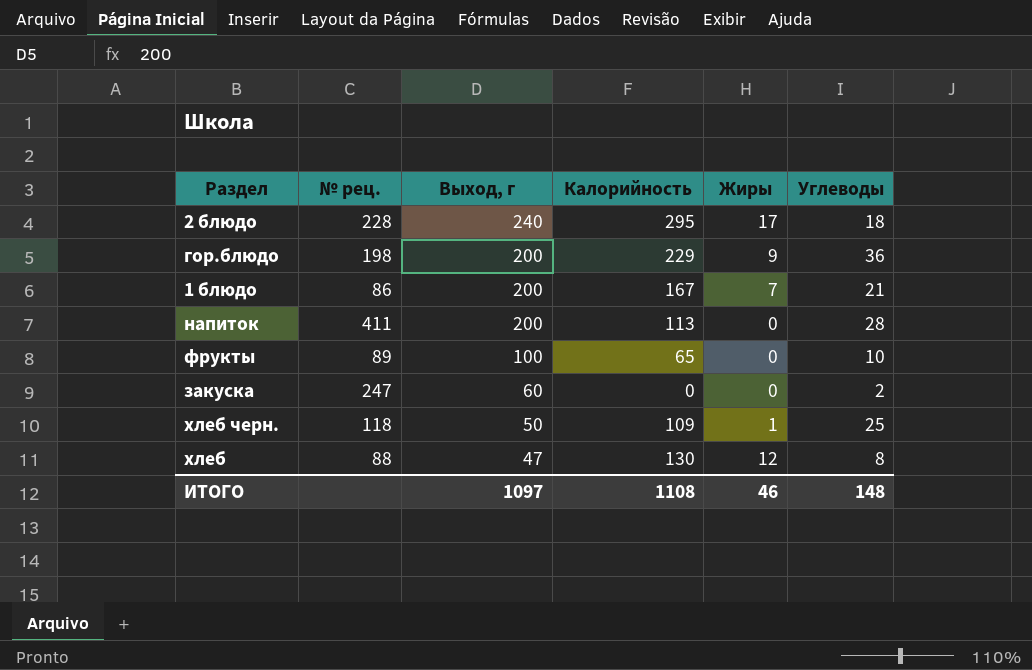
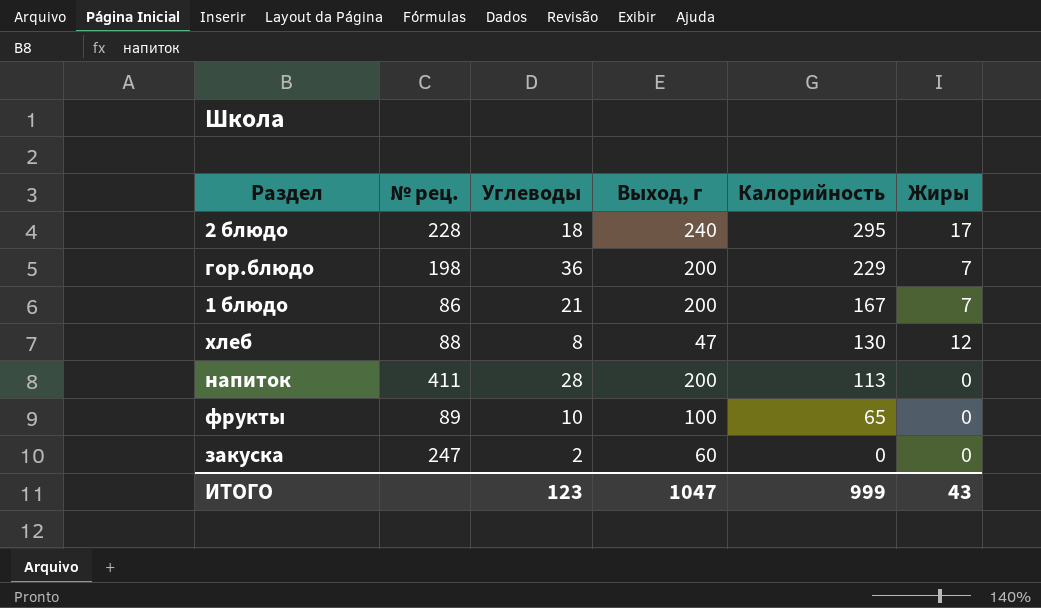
row order: Выход, г descending -> Калорийность descending
column Углеводы | position: 6 -> 3
row хлеб черн.: 118 | 50 | 109 | 1 | 25 -> none
гор.блюдо | Жиры: 9 -> 7
ИТОГО | Углеводы: 148 -> 123
ИТОГО | Выход, г: 1097 -> 1047
ИТОГО | Калорийность: 1108 -> 999
ИТОГО | Жиры: 46 -> 43

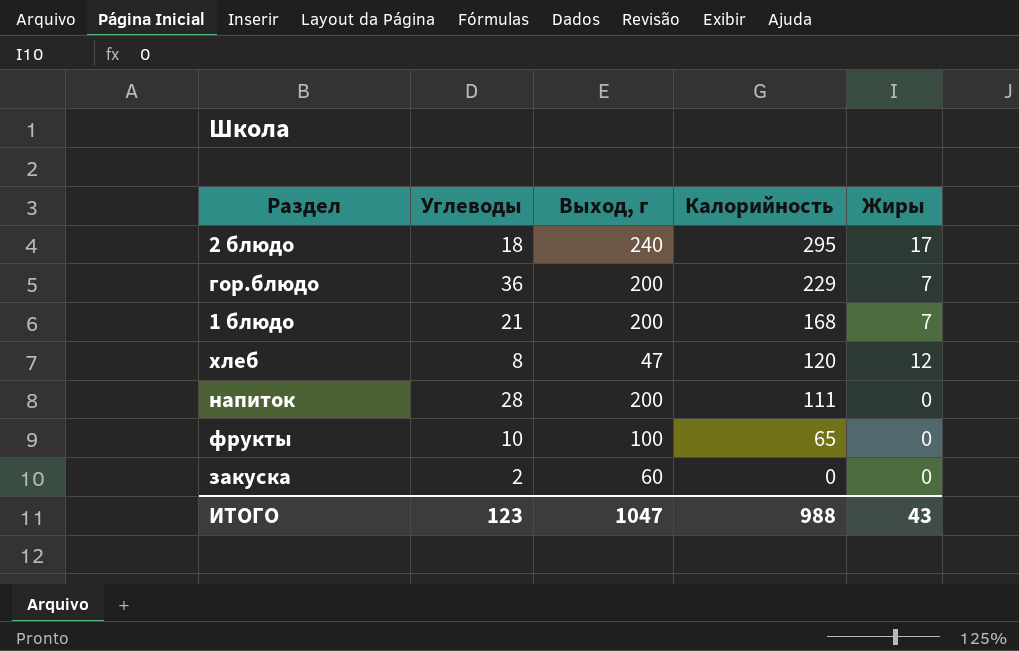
column № рец. | position: 2 -> none
1 блюдо | Калорийность: 167 -> 168
хлеб | Калорийность: 130 -> 120
напиток | Калорийность: 113 -> 111
ИТОГО | Калорийность: 999 -> 988

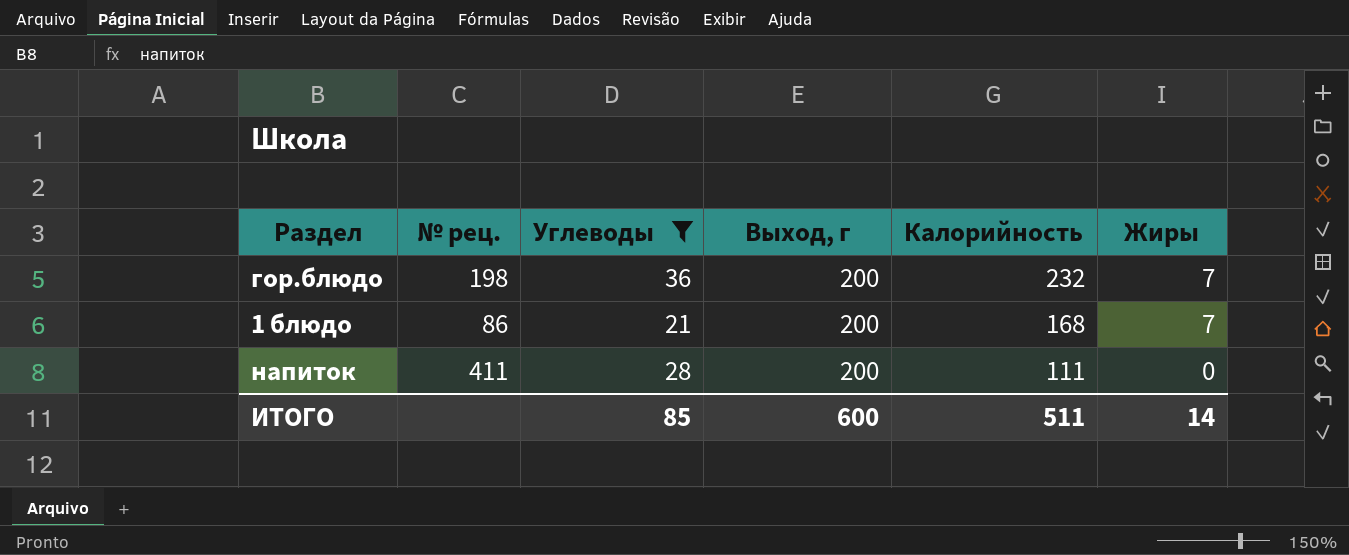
filter: none -> Углеводы >= 21
column № рец. | position: none -> 2
гор.блюдо | Калорийность: 229 -> 232
ИТОГО | Углеводы: 123 -> 85
ИТОГО | Выход, г: 1047 -> 600
ИТОГО | Калорийность: 988 -> 511
ИТОГО | Жиры: 43 -> 14

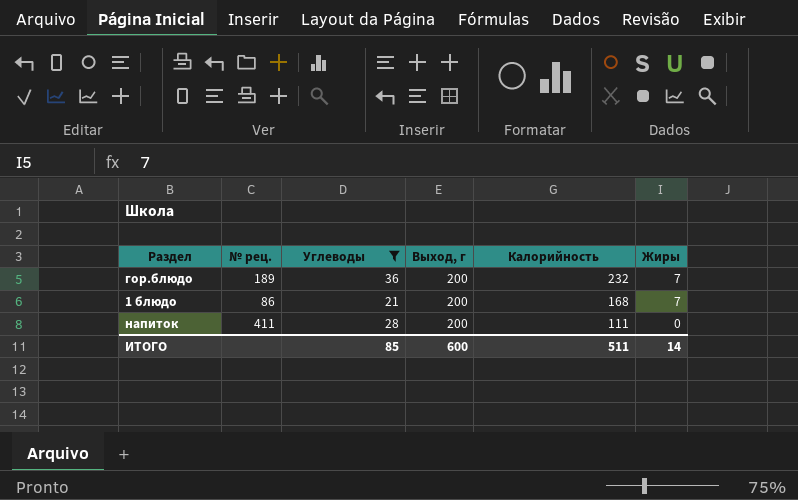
гор.блюдо | № рец.: 198 -> 189

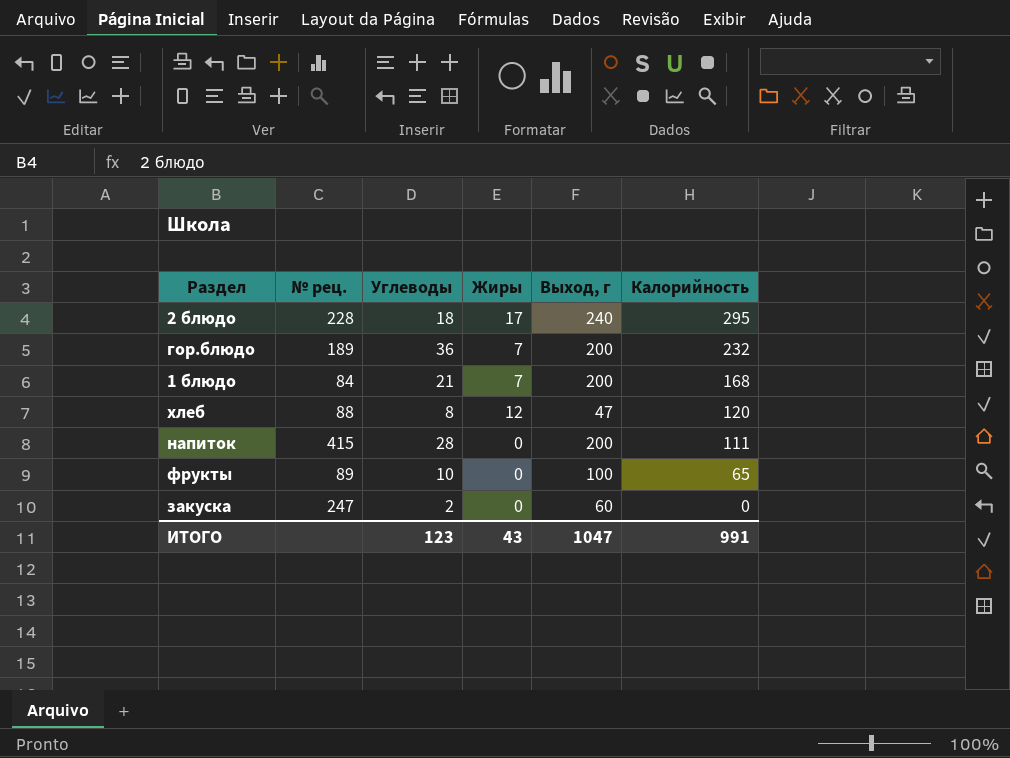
filter: Углеводы >= 21 -> none
column Жиры | position: 6 -> 4
1 блюдо | № рец.: 86 -> 84
напиток | № рец.: 411 -> 415
ИТОГО | Углеводы: 85 -> 123
ИТОГО | Жиры: 14 -> 43
ИТОГО | Выход, г: 600 -> 1047
ИТОГО | Калорийность: 511 -> 991

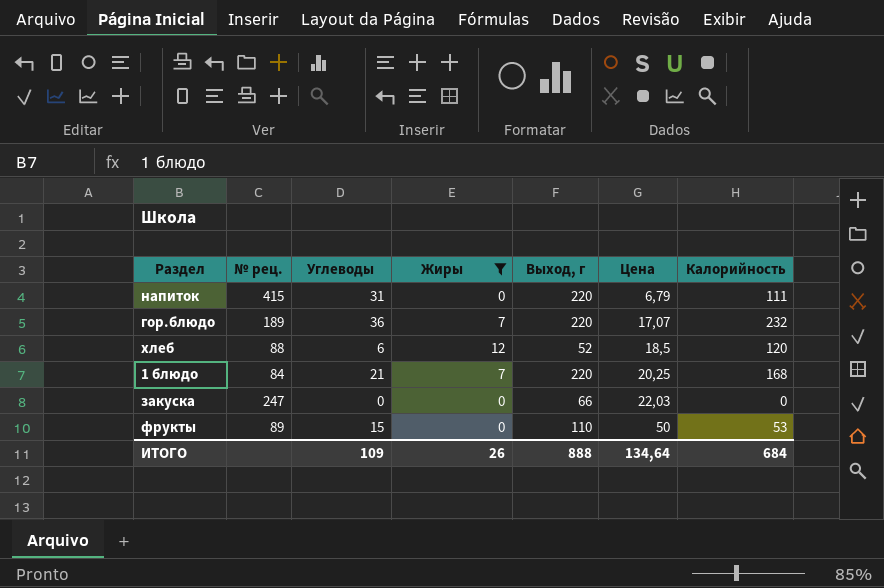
filter: none -> Жиры != 17
row order: Калорийность descending -> Цена ascending
column Цена | position: none -> 6
напиток | Углеводы: 28 -> 31
напиток | Выход, г: 200 -> 220
гор.блюдо | Выход, г: 200 -> 220
хлеб | Углеводы: 8 -> 6
хлеб | Выход, г: 47 -> 52
1 блюдо | Выход, г: 200 -> 220
закуска | Углеводы: 2 -> 0
закуска | Выход, г: 60 -> 66
фрукты | Углеводы: 10 -> 15
фрукты | Выход, г: 100 -> 110
фрукты | Калорийность: 65 -> 53
ИТОГО | Углеводы: 123 -> 109
ИТОГО | Жиры: 43 -> 26
ИТОГО | Выход, г: 1047 -> 888
ИТОГО | Калорийность: 991 -> 684

